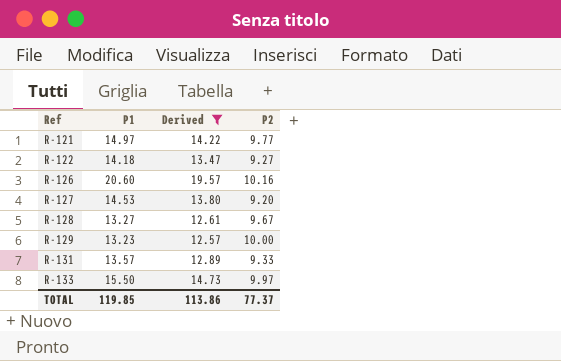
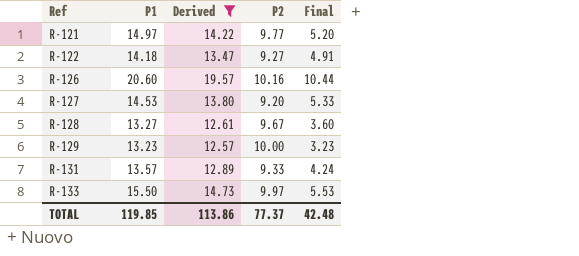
column Final | formula: none -> [P1] - [P2]

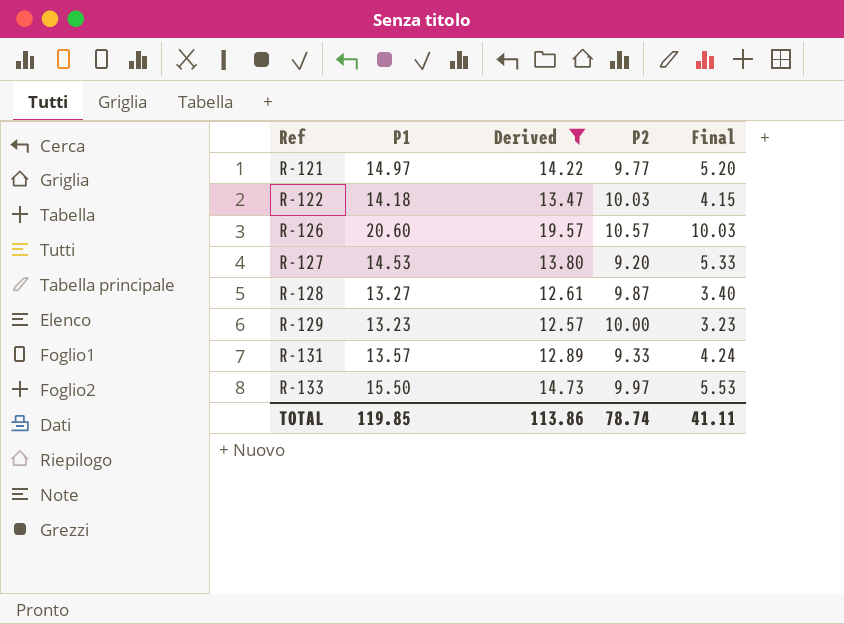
R-122 | P2: 9.27 -> 10.03
R-122 | Final: 4.91 -> 4.15
R-126 | P2: 10.16 -> 10.57
R-126 | Final: 10.44 -> 10.03
R-128 | P2: 9.67 -> 9.87
R-128 | Final: 3.60 -> 3.40
TOTAL | P2: 77.37 -> 78.74
TOTAL | Final: 42.48 -> 41.11

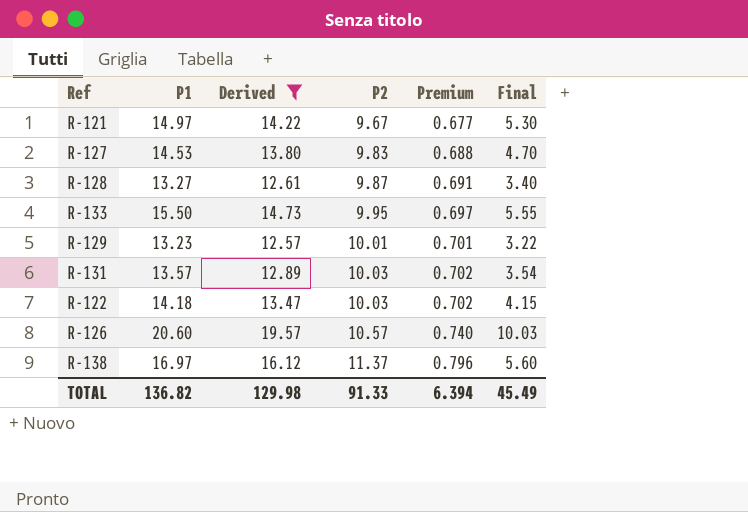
row order: Ref ascending -> P2 ascending
column Premium | formula: none -> [P2] * 0.07
R-121 | P2: 9.77 -> 9.67
R-121 | Final: 5.20 -> 5.30
R-127 | P2: 9.20 -> 9.83
R-127 | Final: 5.33 -> 4.70
R-133 | P2: 9.97 -> 9.95
R-133 | Final: 5.53 -> 5.55
R-129 | P2: 10.00 -> 10.01
R-129 | Final: 3.23 -> 3.22
R-131 | P2: 9.33 -> 10.03
R-131 | Final: 4.24 -> 3.54
row R-138: none -> 16.97 | 16.12 | 11.37 | 0.796 | 5.60
TOTAL | P1: 119.85 -> 136.82
TOTAL | Derived: 113.86 -> 129.98
TOTAL | P2: 78.74 -> 91.33
TOTAL | Final: 41.11 -> 45.49

